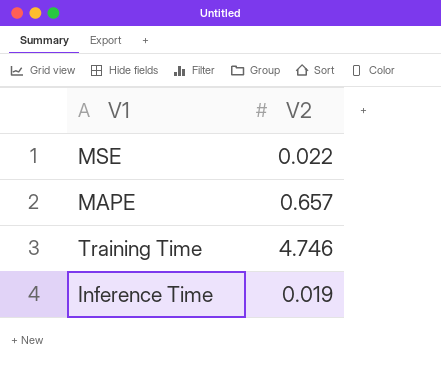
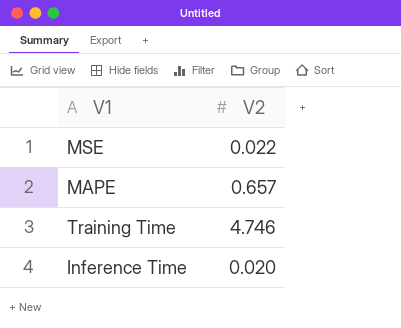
Inference Time | V2: 0.019 -> 0.020

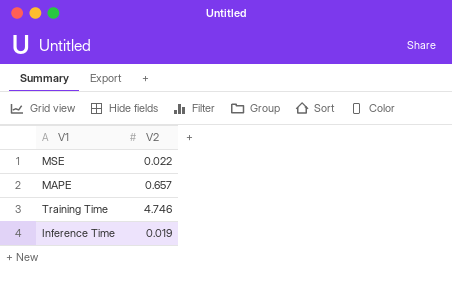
Inference Time | V2: 0.020 -> 0.019

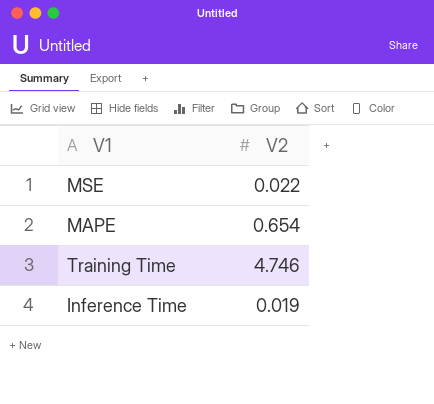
MAPE | V2: 0.657 -> 0.654

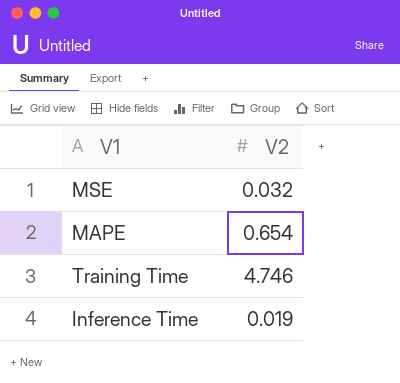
MSE | V2: 0.022 -> 0.032

